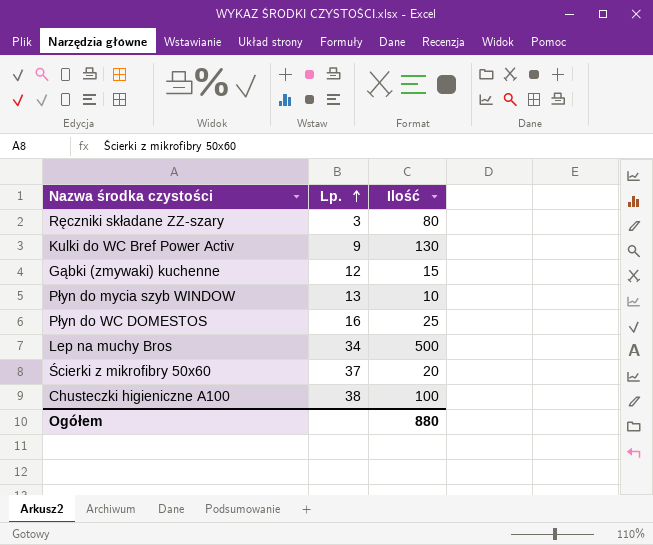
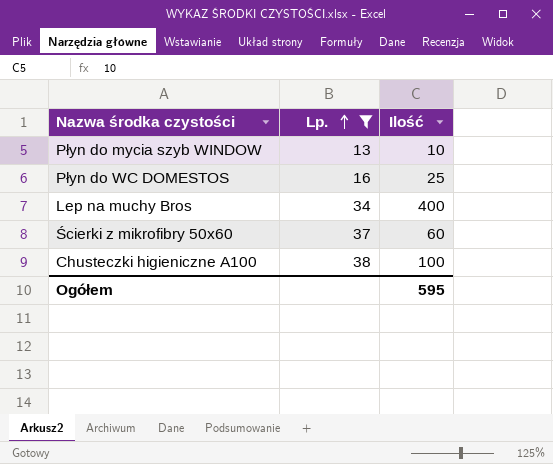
filter: none -> Lp. >= 13
Lep na muchy Bros | Ilość: 500 -> 400
Ścierki z mikrofibry 50x60 | Ilość: 20 -> 60
Ogółem | Ilość: 880 -> 595

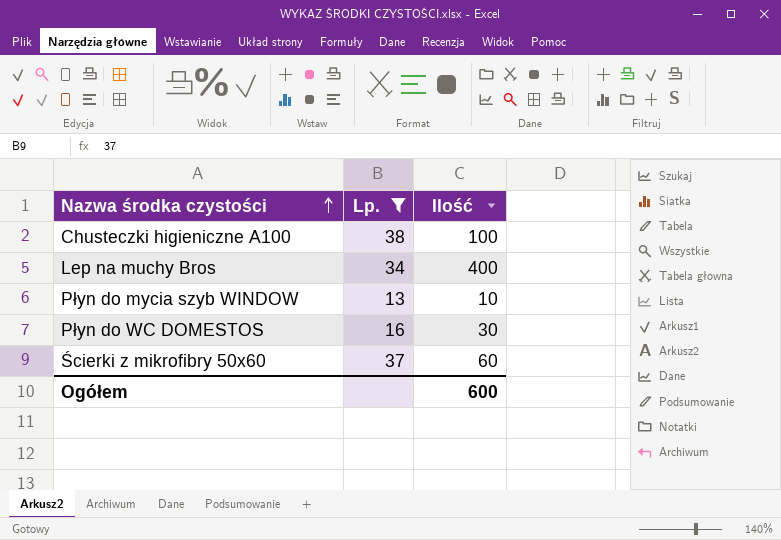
row order: Lp. ascending -> Nazwa środka czystości ascending
Płyn do WC DOMESTOS | Ilość: 25 -> 30
Ogółem | Ilość: 595 -> 600

